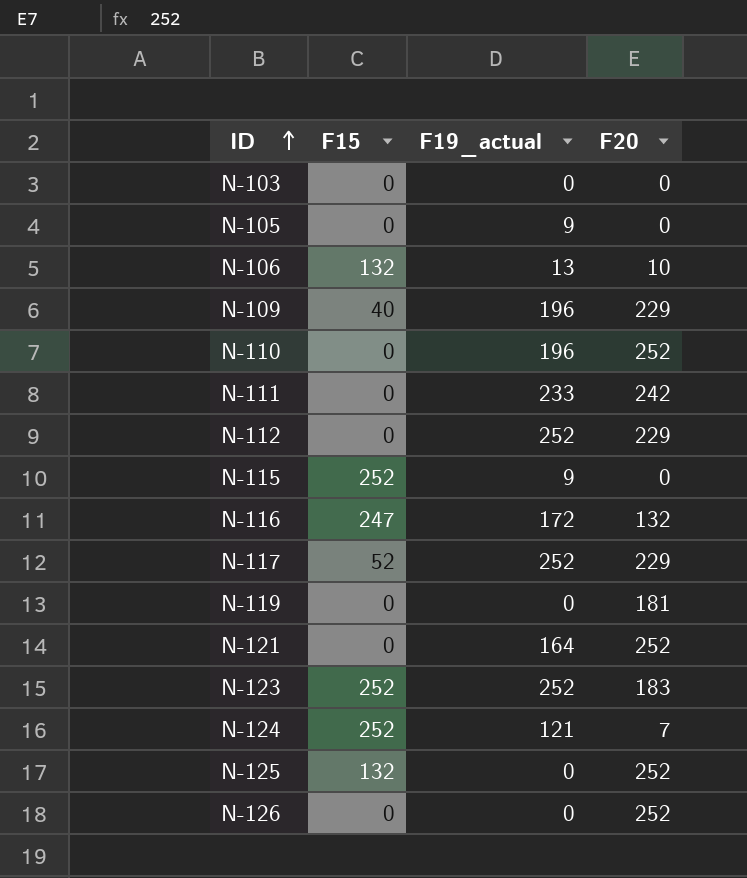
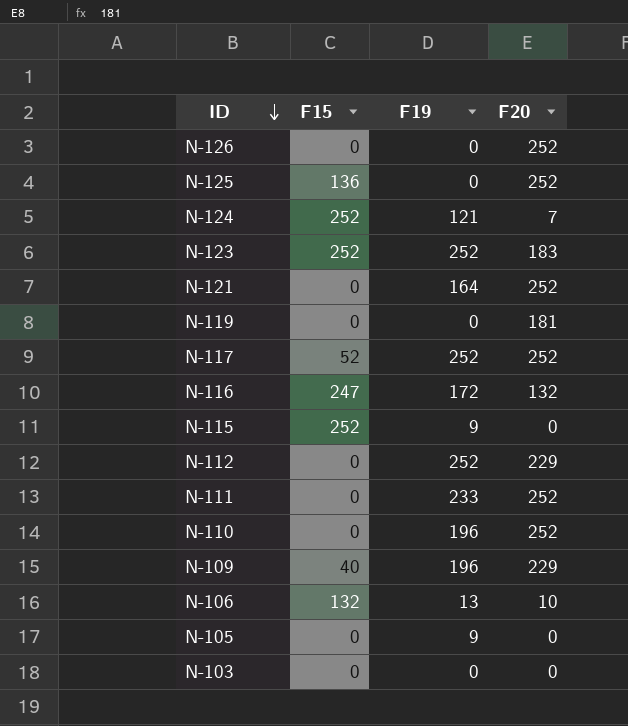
row order: ID ascending -> ID descending
column name: F19_actual -> F19
N-125 | F15: 132 -> 136
N-117 | F20: 229 -> 252
N-111 | F20: 242 -> 252

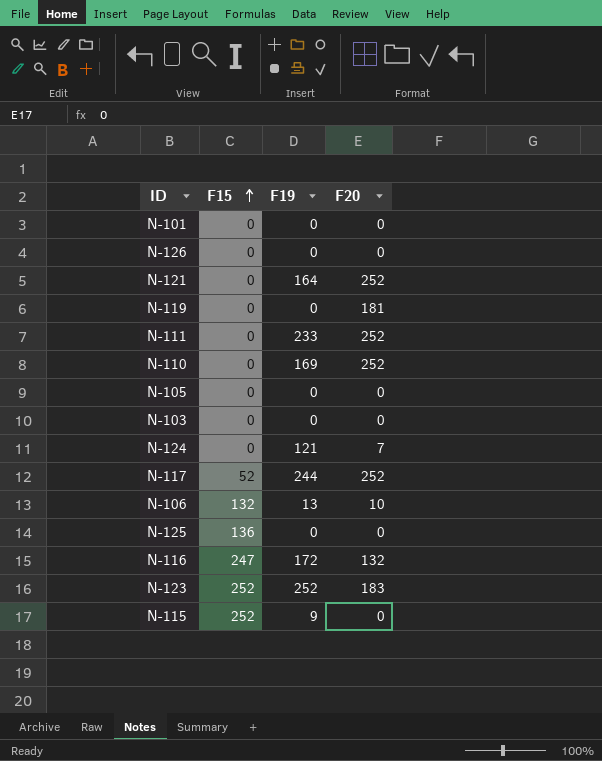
row order: ID descending -> F15 ascending
row N-112: 0 | 252 | 229 -> none
row N-109: 40 | 196 | 229 -> none
row N-101: none -> 0 | 0 | 0
N-126 | F20: 252 -> 0
N-110 | F19: 196 -> 169
N-105 | F19: 9 -> 0
N-124 | F15: 252 -> 0
N-117 | F19: 252 -> 244
N-125 | F20: 252 -> 0

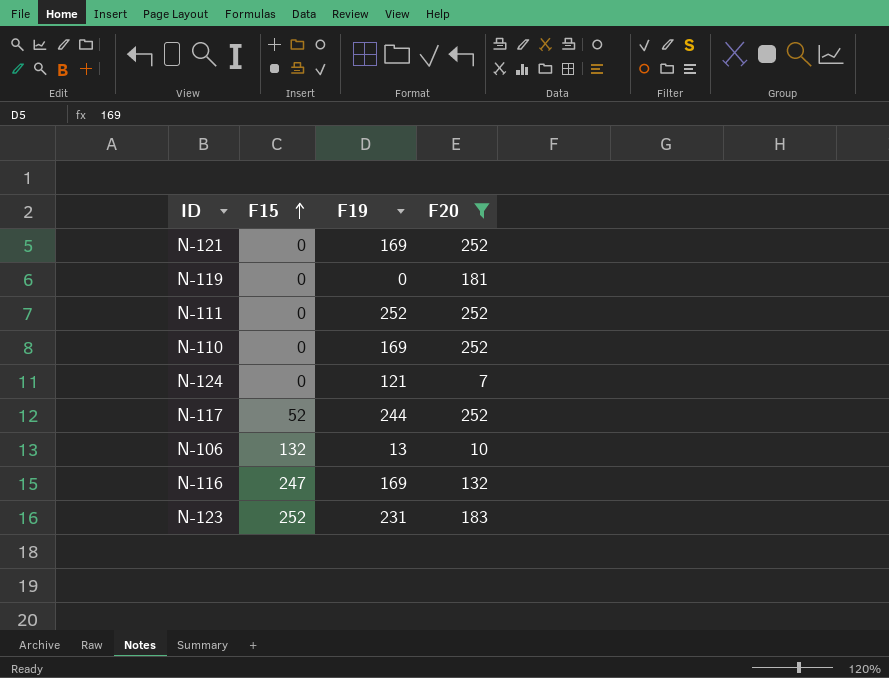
filter: none -> F20 != 0
N-121 | F19: 164 -> 169
N-111 | F19: 233 -> 252
N-116 | F19: 172 -> 169
N-123 | F19: 252 -> 231

